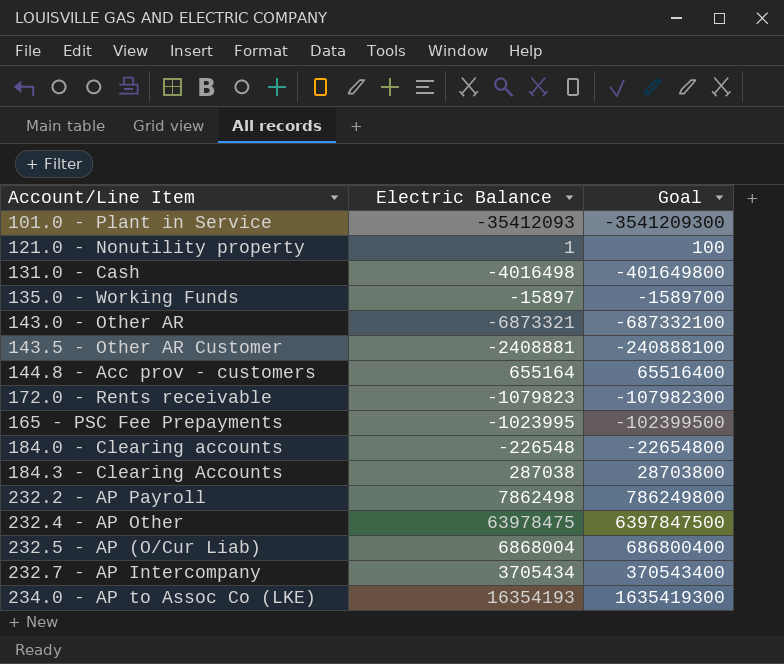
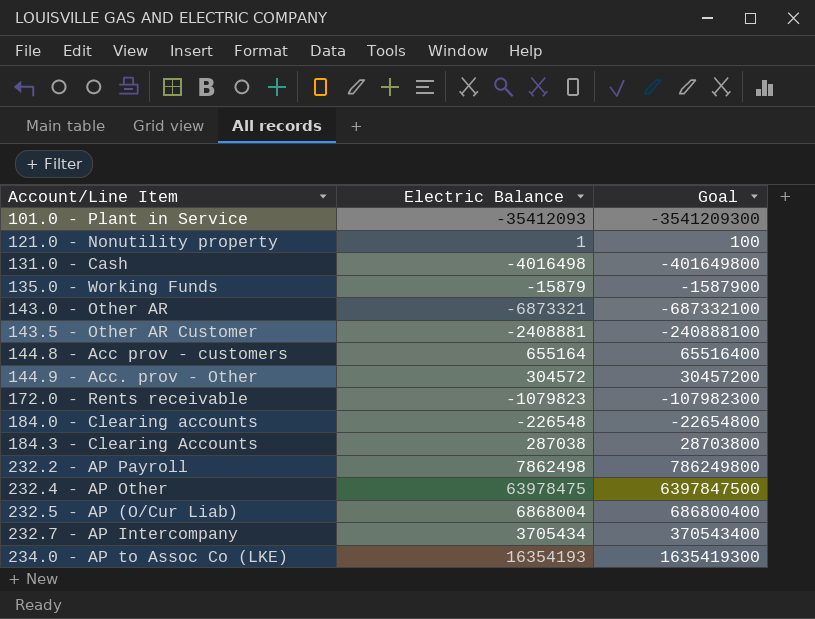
row 165 - PSC Fee Prepayments: -1023995 | -102399500 -> none
135.0 - Working Funds | Electric Balance: -15897 -> -15879
135.0 - Working Funds | Goal: -1589700 -> -1587900
row 144.9 - Acc. prov - Other: none -> 304572 | 30457200

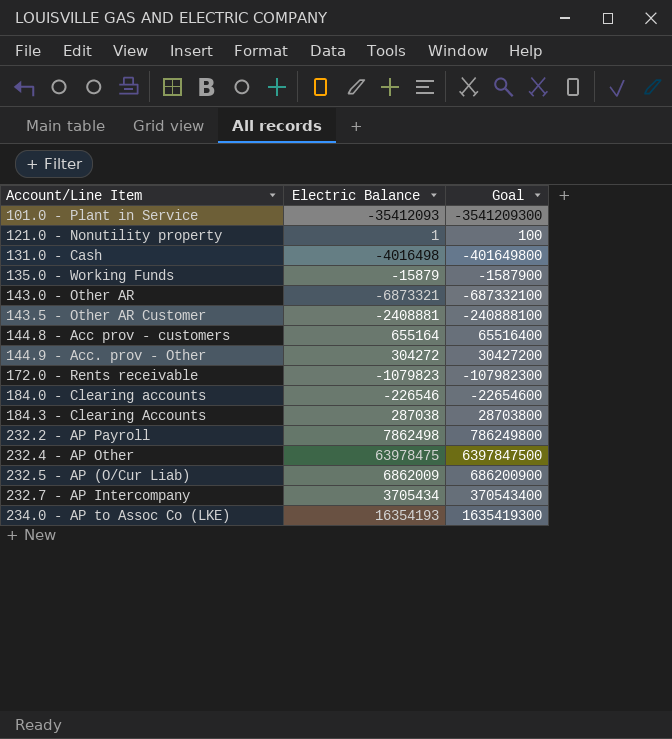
144.9 - Acc. prov - Other | Electric Balance: 304572 -> 304272
144.9 - Acc. prov - Other | Goal: 30457200 -> 30427200
184.0 - Clearing accounts | Electric Balance: -226548 -> -226546
184.0 - Clearing accounts | Goal: -22654800 -> -22654600
232.5 - AP (O/Cur Liab) | Electric Balance: 6868004 -> 6862009
232.5 - AP (O/Cur Liab) | Goal: 686800400 -> 686200900

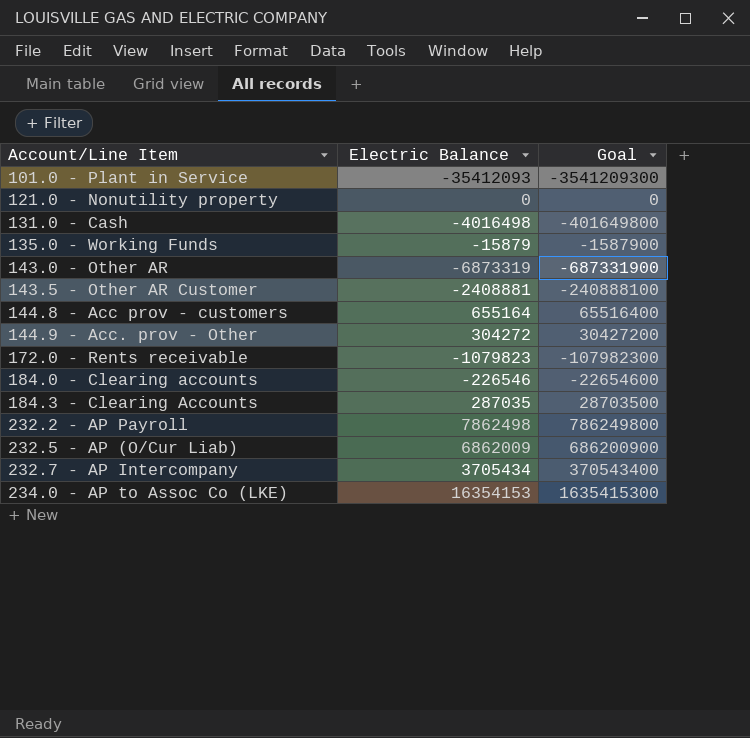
row 232.4 - AP Other: 63978475 | 6397847500 -> none
121.0 - Nonutility property | Electric Balance: 1 -> 0
121.0 - Nonutility property | Goal: 100 -> 0
143.0 - Other AR | Electric Balance: -6873321 -> -6873319
143.0 - Other AR | Goal: -687332100 -> -687331900
184.3 - Clearing Accounts | Electric Balance: 287038 -> 287035
184.3 - Clearing Accounts | Goal: 28703800 -> 28703500
234.0 - AP to Assoc Co (LKE) | Electric Balance: 16354193 -> 16354153
234.0 - AP to Assoc Co (LKE) | Goal: 1635419300 -> 1635415300

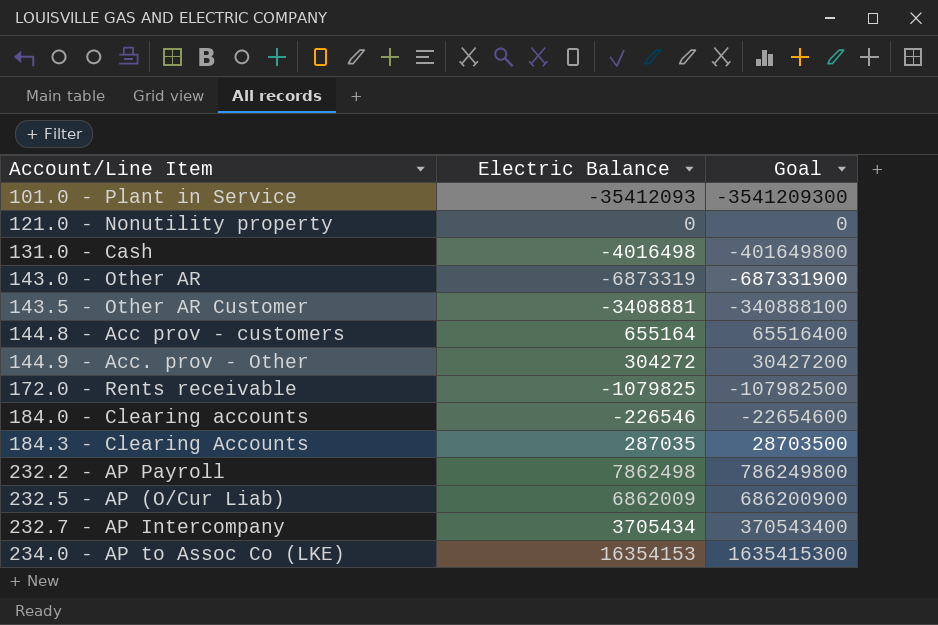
row 135.0 - Working Funds: -15879 | -1587900 -> none
143.5 - Other AR Customer | Electric Balance: -2408881 -> -3408881
143.5 - Other AR Customer | Goal: -240888100 -> -340888100
172.0 - Rents receivable | Electric Balance: -1079823 -> -1079825
172.0 - Rents receivable | Goal: -107982300 -> -107982500

